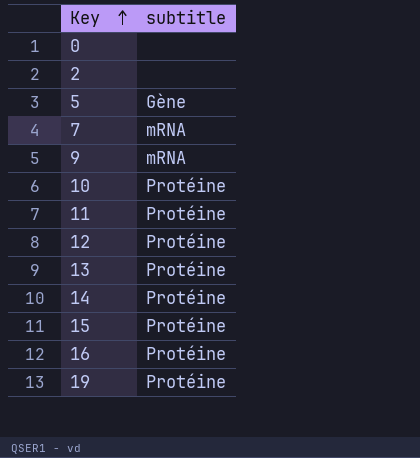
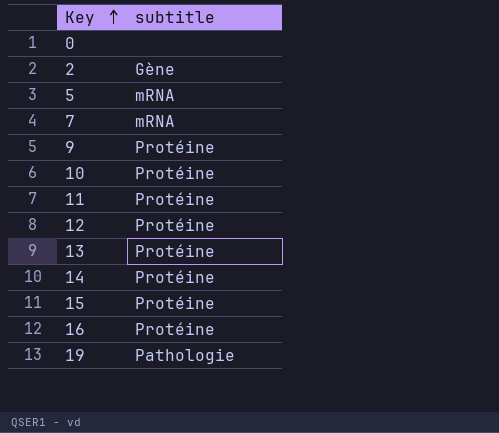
2 | subtitle: none -> Gène
5 | subtitle: Gène -> mRNA
9 | subtitle: mRNA -> Protéine
19 | subtitle: Protéine -> Pathologie

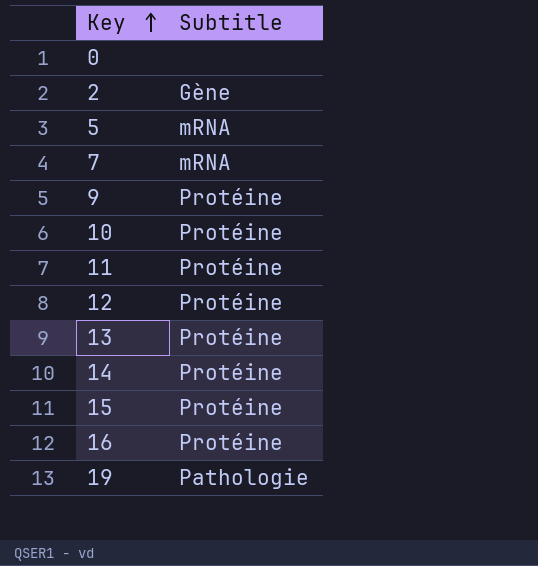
column name: subtitle -> Subtitle

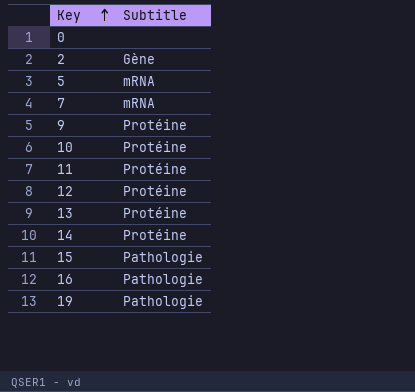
15 | Subtitle: Protéine -> Pathologie
16 | Subtitle: Protéine -> Pathologie

